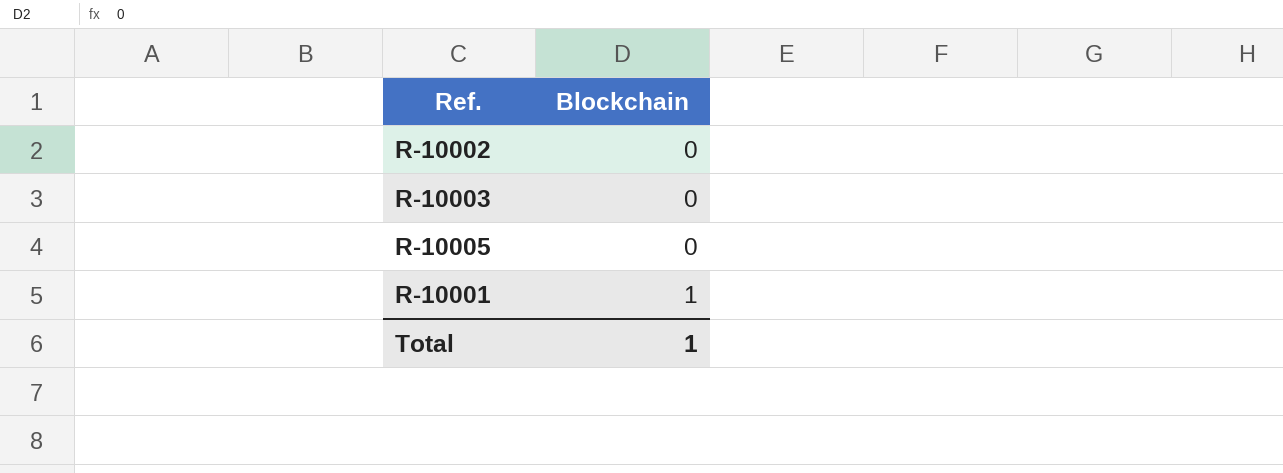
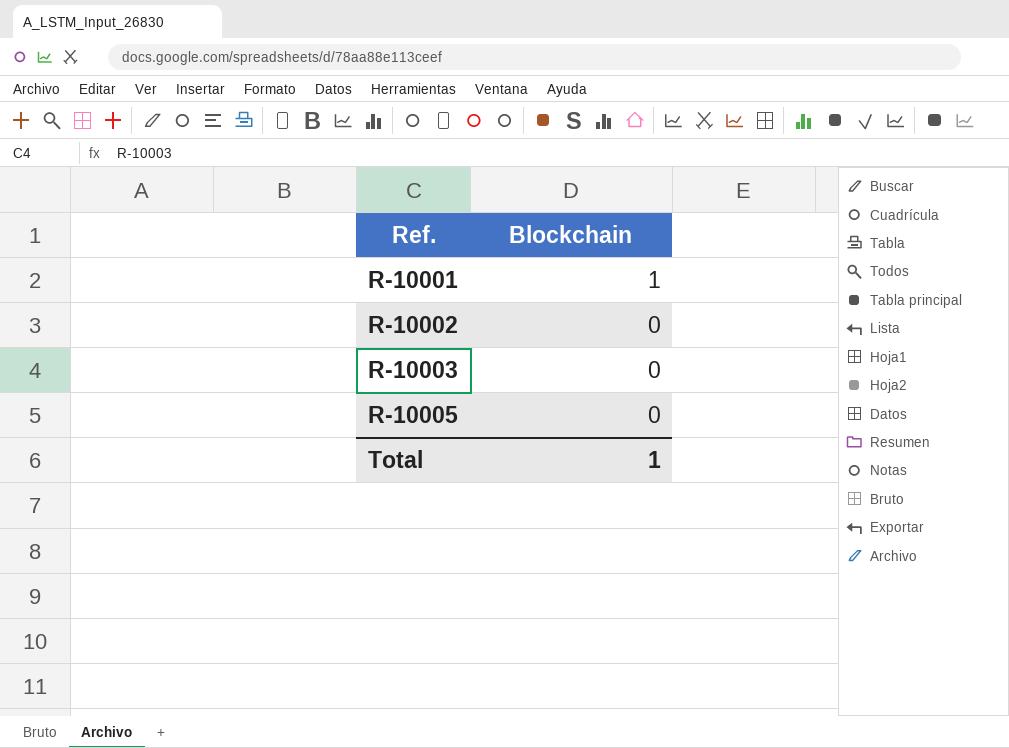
row order: Blockchain ascending -> Ref. ascending

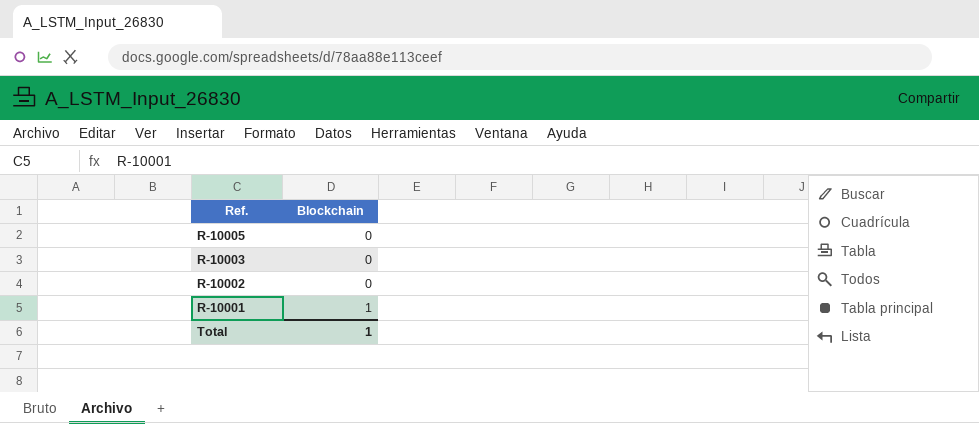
row order: Ref. ascending -> Ref. descending

